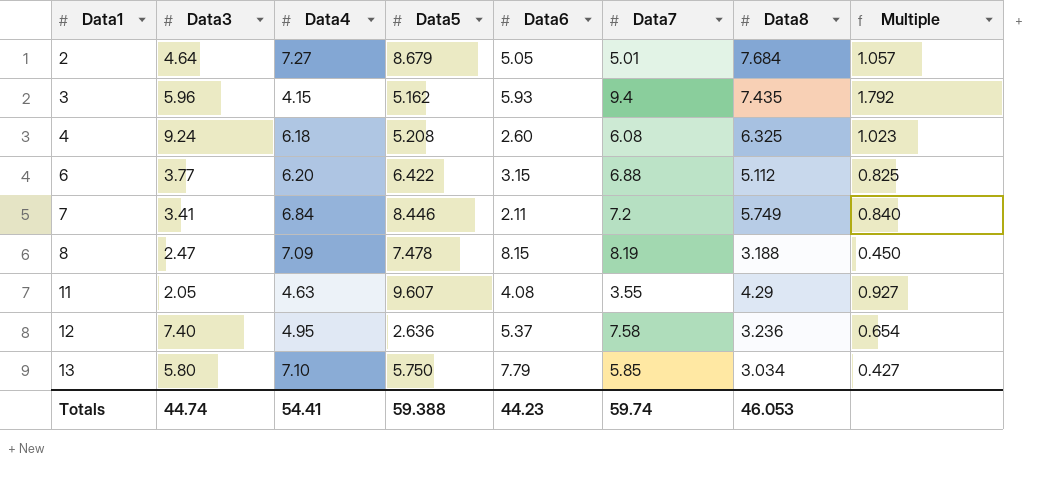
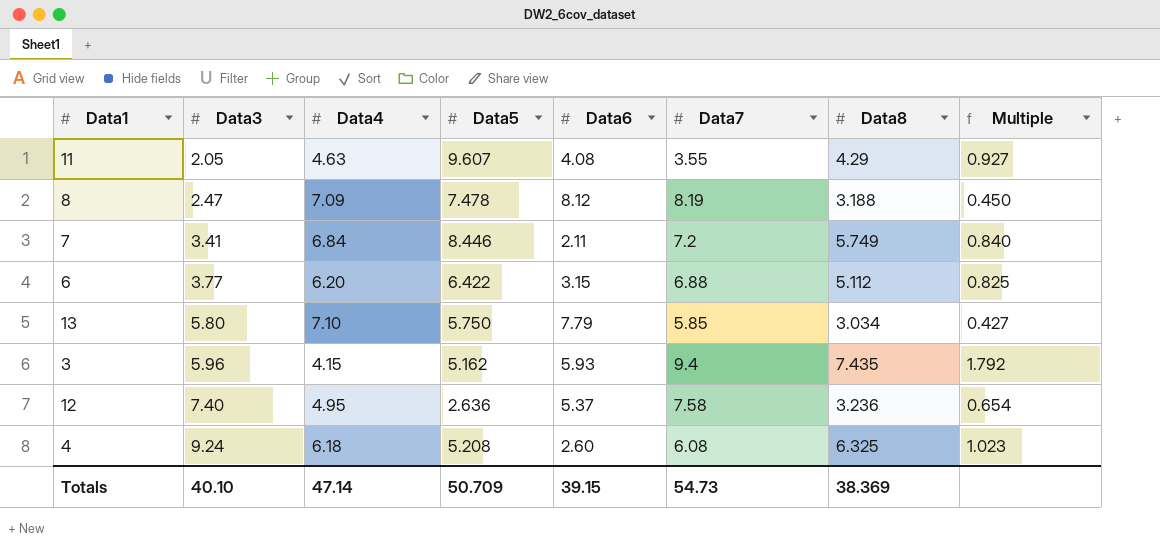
row order: Data1 ascending -> Data3 ascending
row 2: 4.64 | 7.27 | 8.679 | 5.05 | 5.01 | 7.684 | 1.057 -> none
8 | Data6: 8.15 -> 8.12
Totals | Data3: 44.74 -> 40.10
Totals | Data4: 54.41 -> 47.14
Totals | Data5: 59.388 -> 50.709
Totals | Data6: 44.23 -> 39.15
Totals | Data7: 59.74 -> 54.73
Totals | Data8: 46.053 -> 38.369

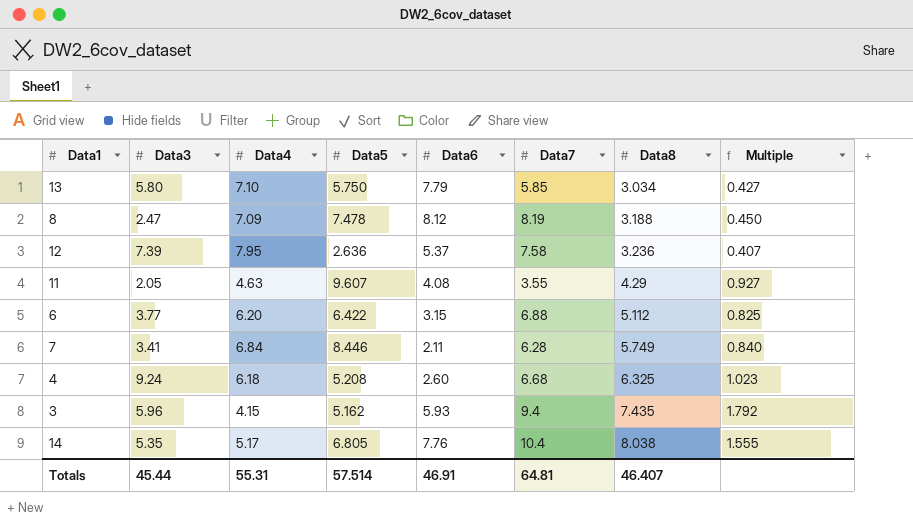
row order: Data3 ascending -> Data8 ascending
12 | Data3: 7.40 -> 7.39
12 | Data4: 4.95 -> 7.95
12 | Multiple: 0.654 -> 0.407
7 | Data7: 7.2 -> 6.28
4 | Data7: 6.08 -> 6.68
row 14: none -> 5.35 | 5.17 | 6.805 | 7.76 | 10.4 | 8.038 | 1.555
Totals | Data3: 40.10 -> 45.44
Totals | Data4: 47.14 -> 55.31
Totals | Data5: 50.709 -> 57.514
Totals | Data6: 39.15 -> 46.91
Totals | Data7: 54.73 -> 64.81
Totals | Data8: 38.369 -> 46.407

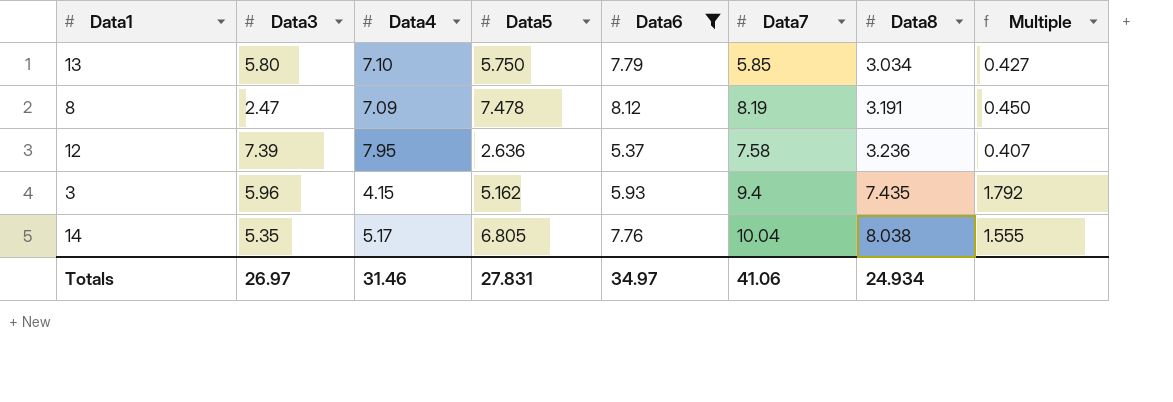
filter: none -> Data6 >= 5.37
8 | Data8: 3.188 -> 3.191
14 | Data7: 10.4 -> 10.04
Totals | Data3: 45.44 -> 26.97
Totals | Data4: 55.31 -> 31.46
Totals | Data5: 57.514 -> 27.831
Totals | Data6: 46.91 -> 34.97
Totals | Data7: 64.81 -> 41.06
Totals | Data8: 46.407 -> 24.934

